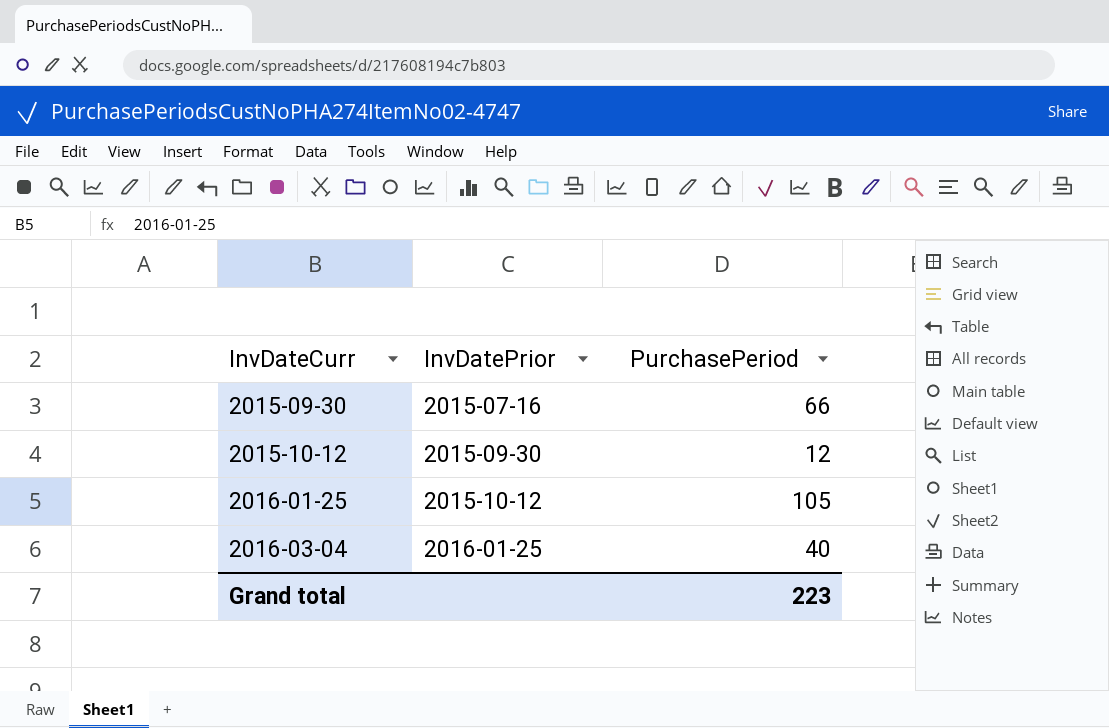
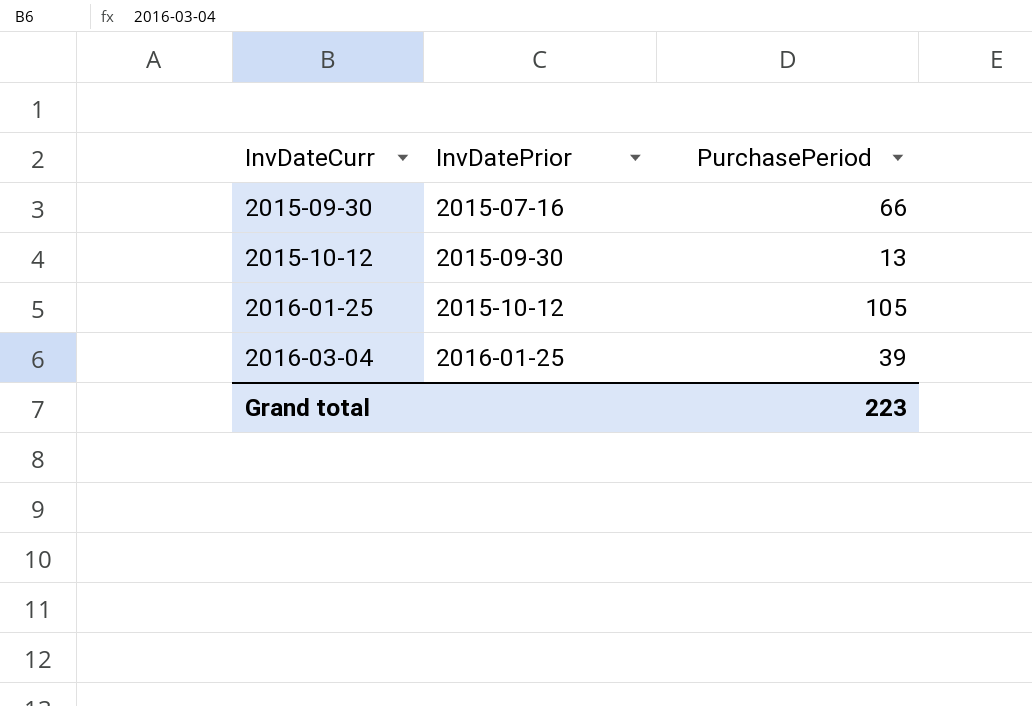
2015-10-12 | PurchasePeriod: 12 -> 13
2016-03-04 | PurchasePeriod: 40 -> 39

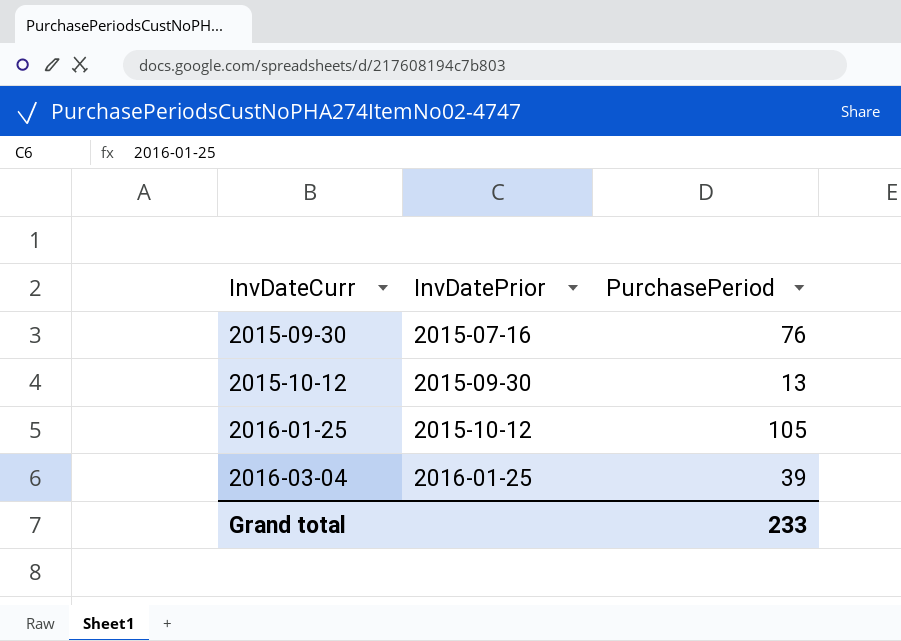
2015-09-30 | PurchasePeriod: 66 -> 76
Grand total | PurchasePeriod: 223 -> 233

